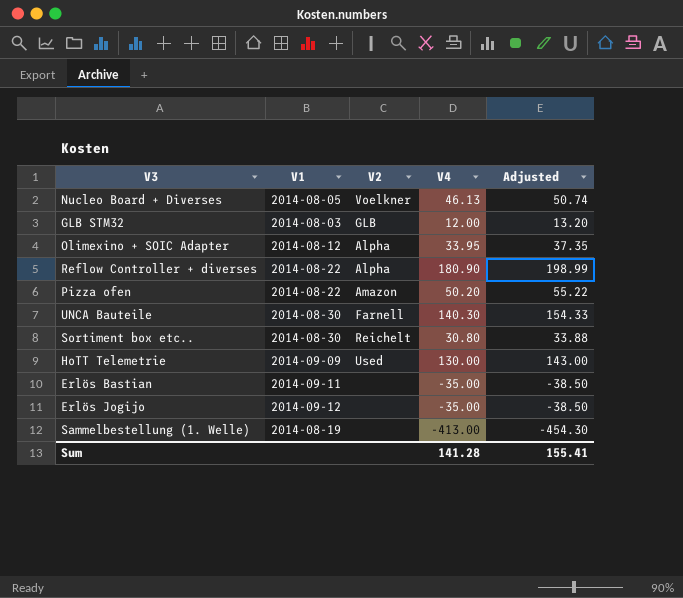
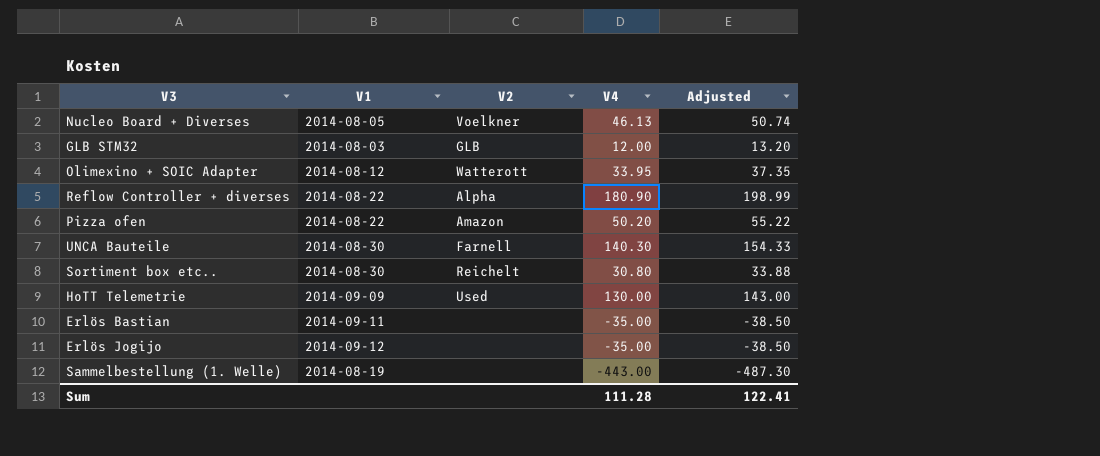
Olimexino + SOIC Adapter | V2: Alpha -> Watterott
Sammelbestellung (1. Welle) | V4: -413.00 -> -443.00
Sammelbestellung (1. Welle) | Adjusted: -454.30 -> -487.30
Sum | V4: 141.28 -> 111.28
Sum | Adjusted: 155.41 -> 122.41

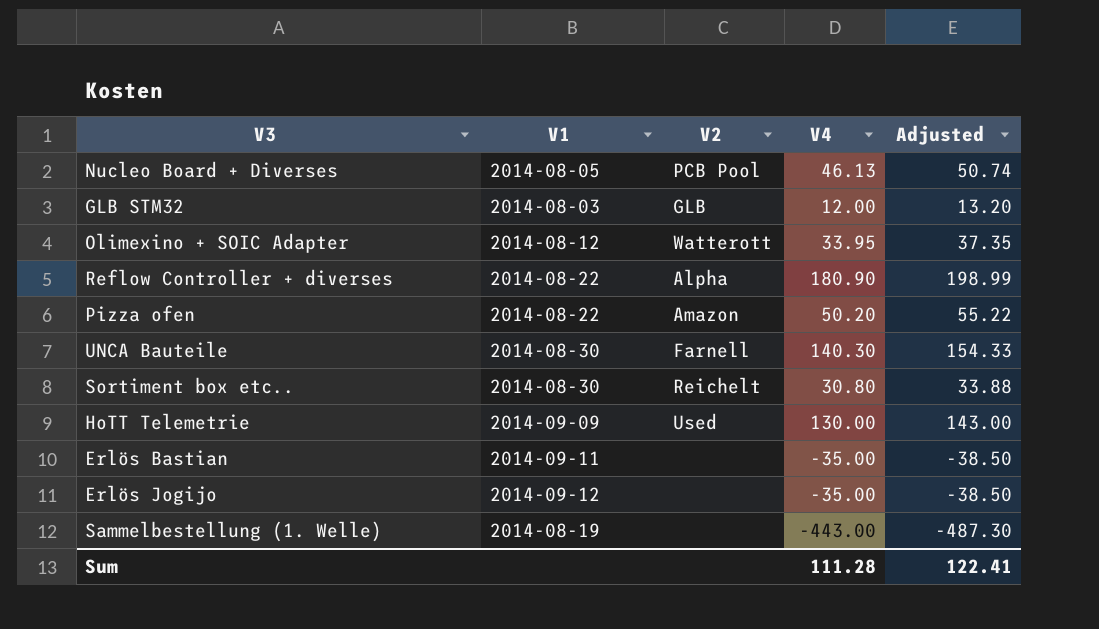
Nucleo Board + Diverses | V2: Voelkner -> PCB Pool

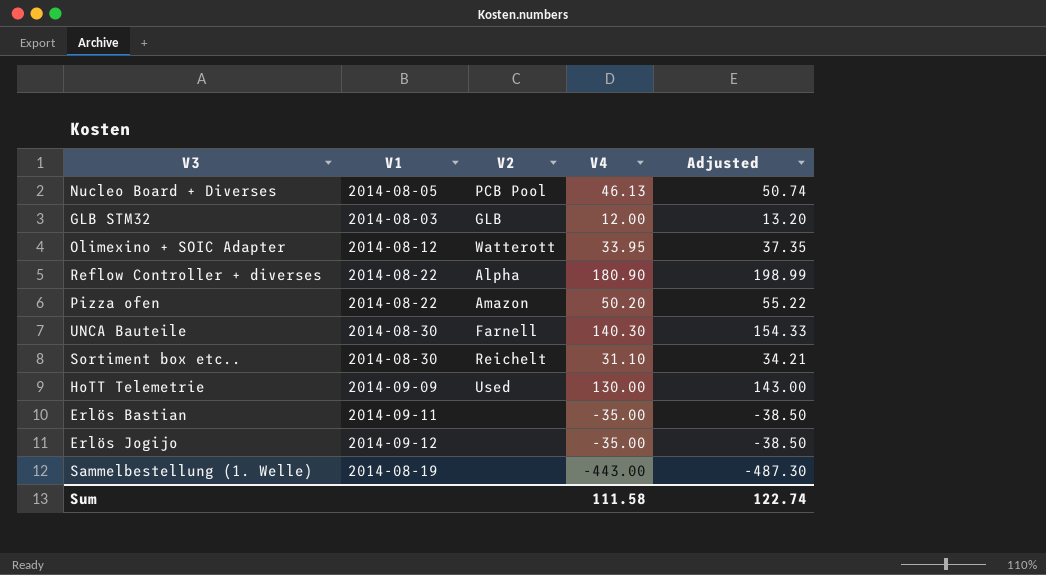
Sortiment box etc.. | V4: 30.80 -> 31.10
Sortiment box etc.. | Adjusted: 33.88 -> 34.21
Sum | V4: 111.28 -> 111.58
Sum | Adjusted: 122.41 -> 122.74

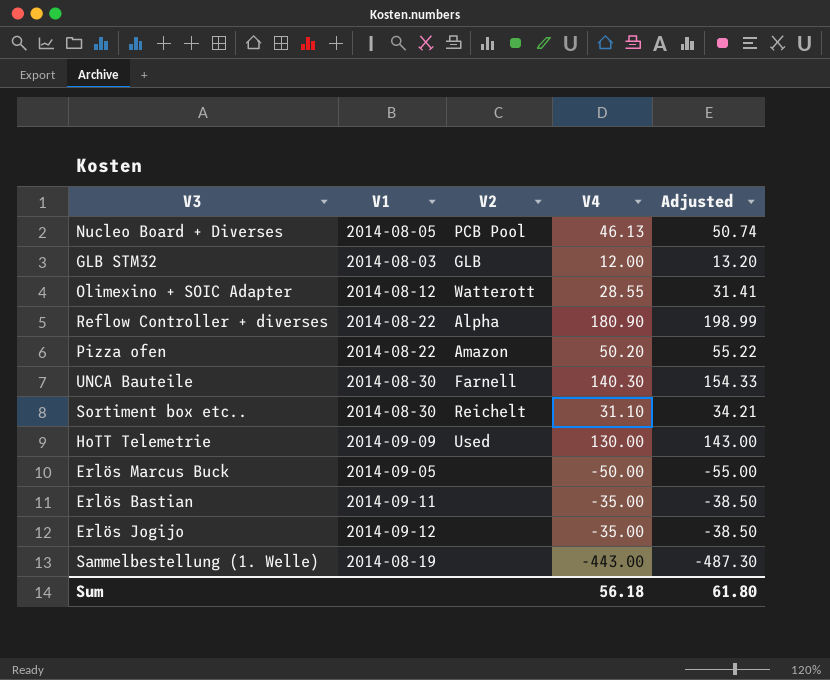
Olimexino + SOIC Adapter | V4: 33.95 -> 28.55
Olimexino + SOIC Adapter | Adjusted: 37.35 -> 31.41
row Erlös Marcus Buck: none -> 2014-09-05 | none | -50.00 | -55.00
Sum | V4: 111.58 -> 56.18
Sum | Adjusted: 122.74 -> 61.80

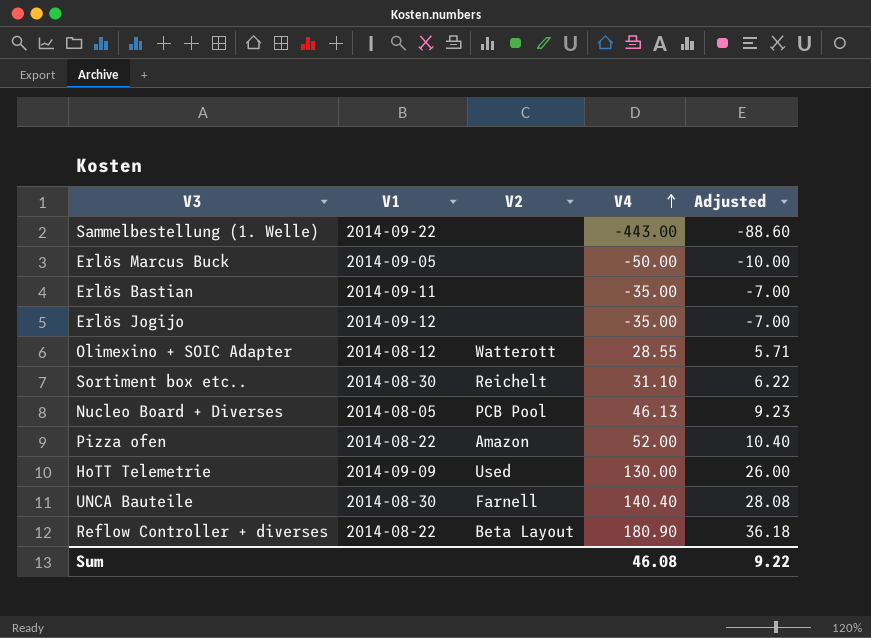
row order: none -> V4 ascending
column Adjusted | formula: [V4] * 1.1 -> [V4] * 0.2
row GLB STM32: 2014-08-03 | GLB | 12.00 | 13.20 -> none
Sammelbestellung (1. Welle) | V1: 2014-08-19 -> 2014-09-22
Pizza ofen | V4: 50.20 -> 52.00
UNCA Bauteile | V4: 140.30 -> 140.40
Reflow Controller + diverses | V2: Alpha -> Beta Layout
Sum | V4: 56.18 -> 46.08
Sum | Adjusted: 61.80 -> 9.22

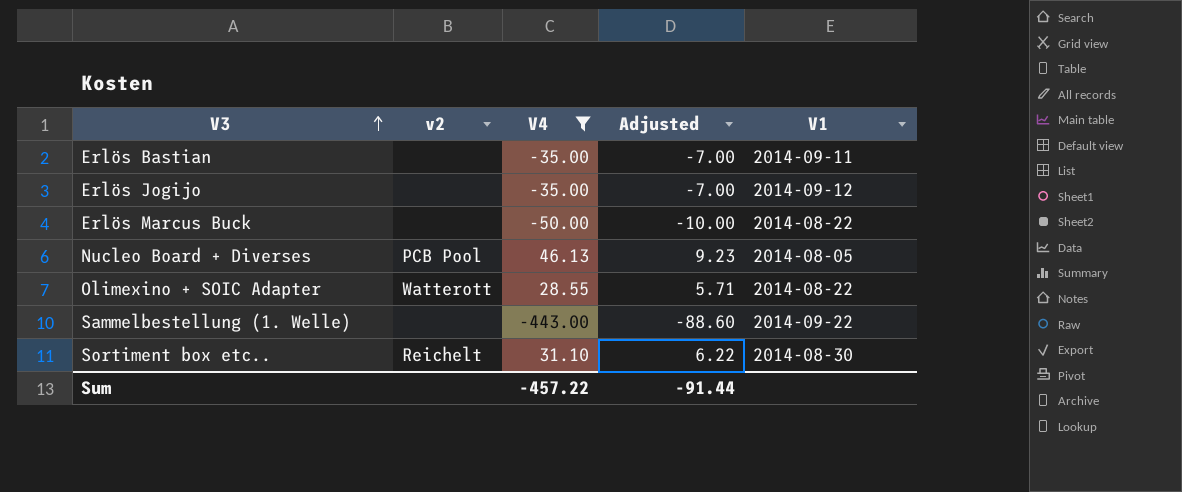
filter: none -> V4 <= 46.13
row order: V4 ascending -> V3 ascending
column name: V2 -> v2
column V1 | position: 2 -> 5
Erlös Marcus Buck | V1: 2014-09-05 -> 2014-08-22
Olimexino + SOIC Adapter | V1: 2014-08-12 -> 2014-08-22
Sum | V4: 46.08 -> -457.22
Sum | Adjusted: 9.22 -> -91.44

